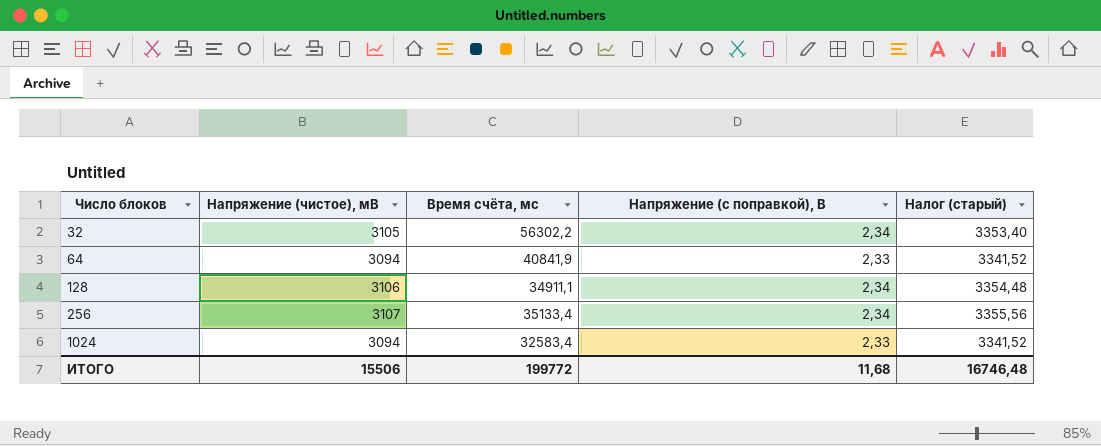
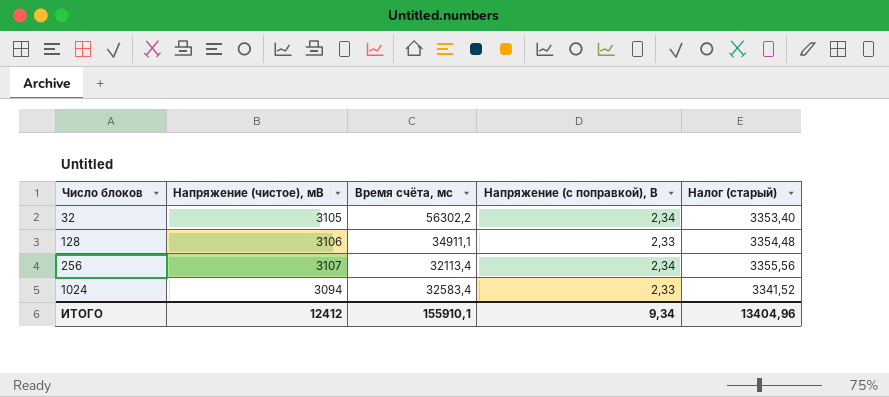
row 64: 3094 | 40841,9 | 2,33 | 3341,52 -> none
128 | Напряжение (с поправкой), В: 2,34 -> 2,33
256 | Время счёта, мс: 35133,4 -> 32113,4
ИТОГО | Напряжение (чистое), мВ: 15506 -> 12412
ИТОГО | Время счёта, мс: 199772 -> 155910,1
ИТОГО | Напряжение (с поправкой), В: 11,68 -> 9,34
ИТОГО | Налог (старый): 16746,48 -> 13404,96

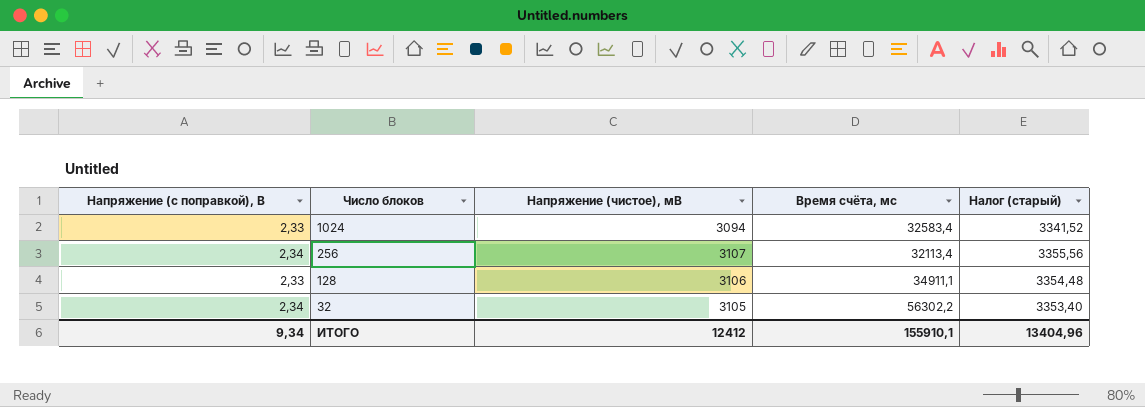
row order: Число блоков ascending -> Число блоков descending
column Напряжение (с поправкой), В | position: 4 -> 1

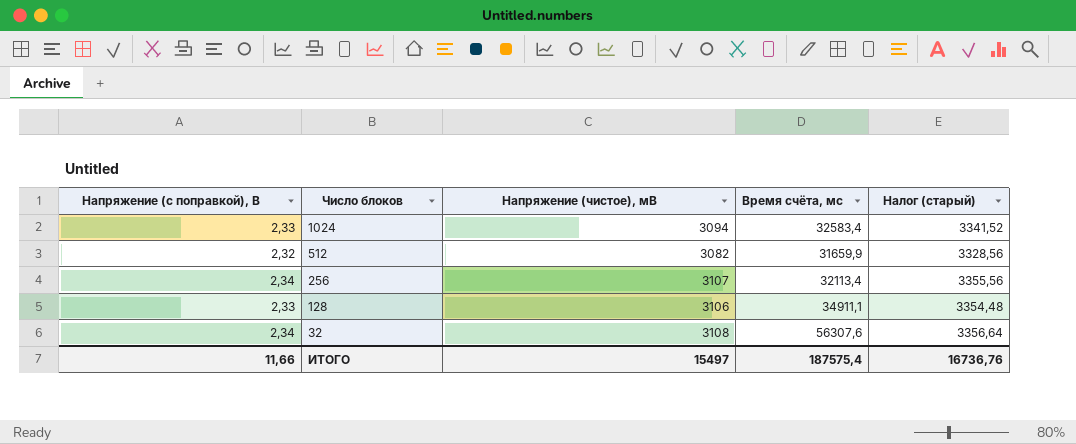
row 512: none -> 2,32 | 3082 | 31659,9 | 3328,56
32 | Напряжение (чистое), мВ: 3105 -> 3108
32 | Время счёта, мс: 56302,2 -> 56307,6
32 | Налог (старый): 3353,40 -> 3356,64
ИТОГО | Напряжение (с поправкой), В: 9,34 -> 11,66
ИТОГО | Напряжение (чистое), мВ: 12412 -> 15497
ИТОГО | Время счёта, мс: 155910,1 -> 187575,4
ИТОГО | Налог (старый): 13404,96 -> 16736,76

